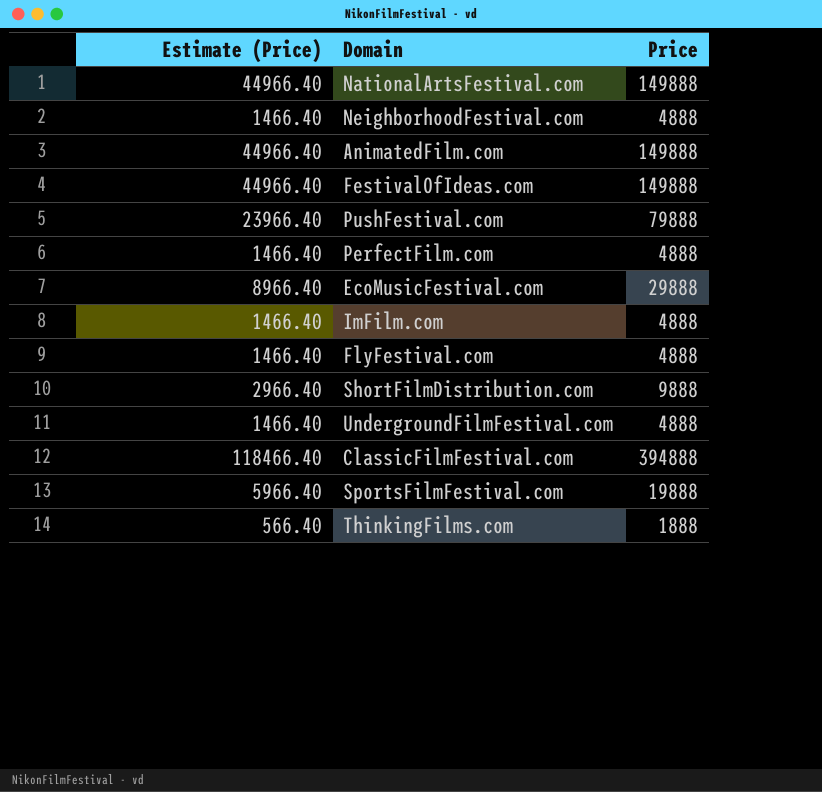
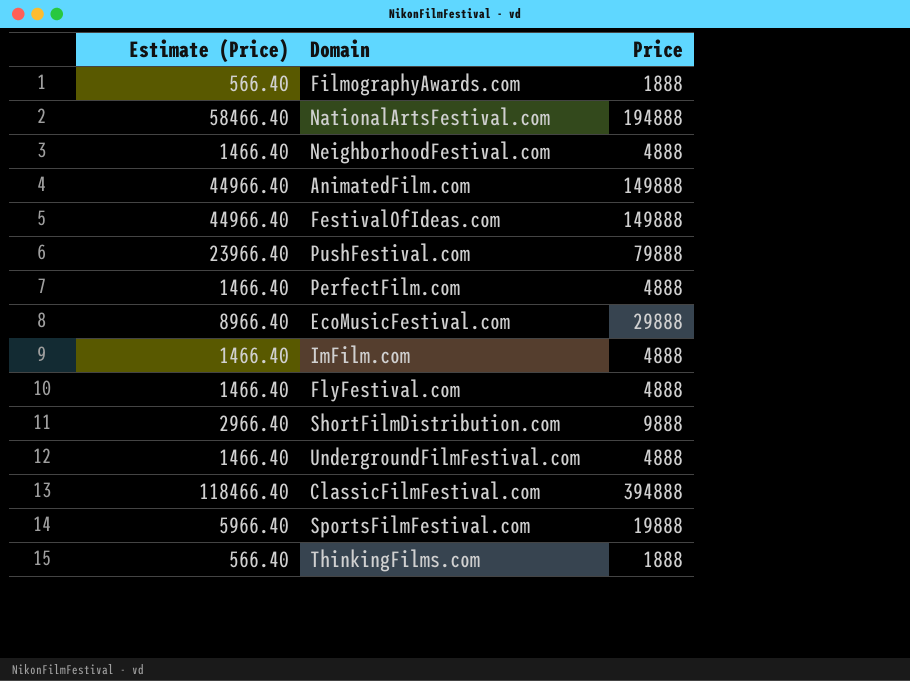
row FilmographyAwards.com: none -> 566.40 | 1888
NationalArtsFestival.com | Estimate (Price): 44966.40 -> 58466.40
NationalArtsFestival.com | Price: 149888 -> 194888

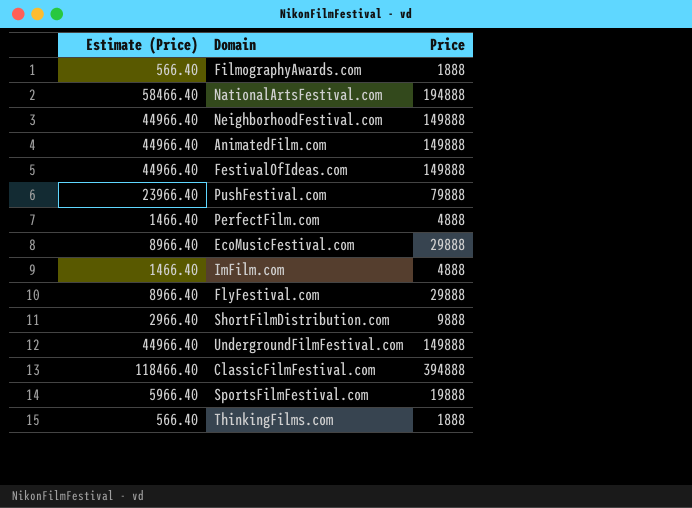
NeighborhoodFestival.com | Estimate (Price): 1466.40 -> 44966.40
NeighborhoodFestival.com | Price: 4888 -> 149888
FlyFestival.com | Estimate (Price): 1466.40 -> 8966.40
FlyFestival.com | Price: 4888 -> 29888
UndergroundFilmFestival.com | Estimate (Price): 1466.40 -> 44966.40
UndergroundFilmFestival.com | Price: 4888 -> 149888

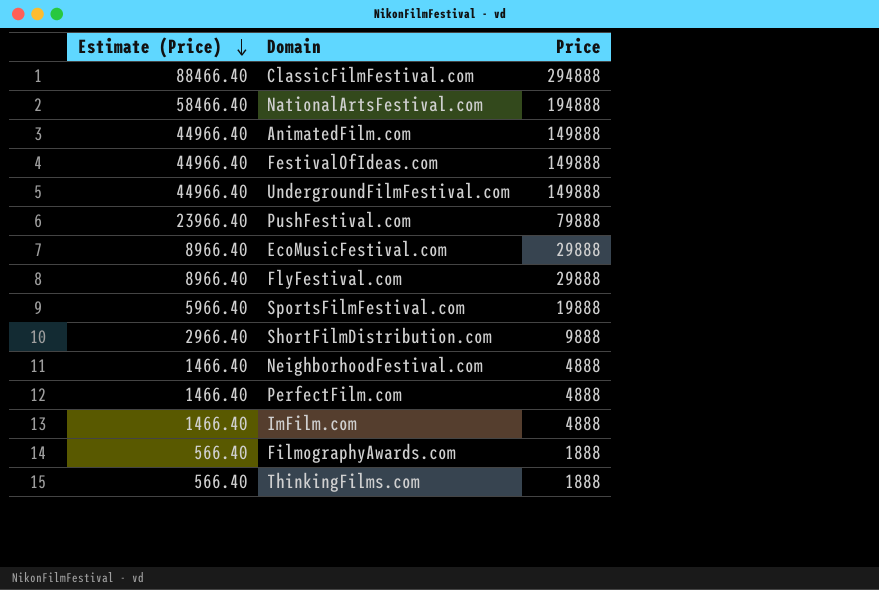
row order: none -> Estimate (Price) descending
ClassicFilmFestival.com | Estimate (Price): 118466.40 -> 88466.40
ClassicFilmFestival.com | Price: 394888 -> 294888
NeighborhoodFestival.com | Estimate (Price): 44966.40 -> 1466.40
NeighborhoodFestival.com | Price: 149888 -> 4888

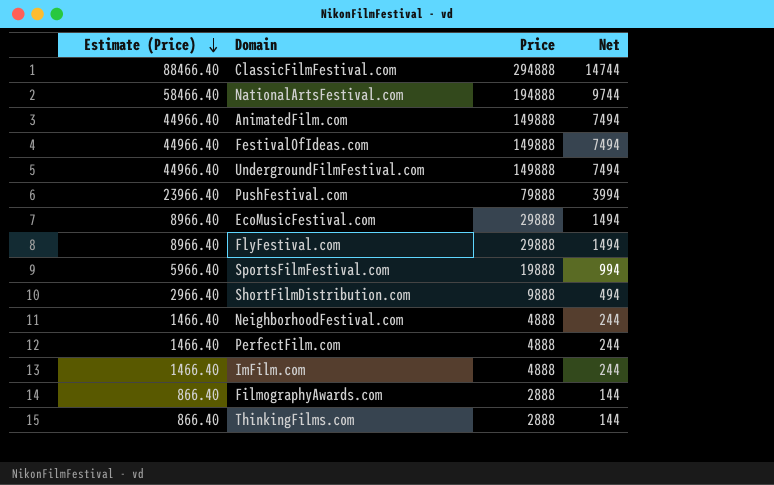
column Net | formula: none -> [Price] * 0.05
FilmographyAwards.com | Estimate (Price): 566.40 -> 866.40
FilmographyAwards.com | Price: 1888 -> 2888
ThinkingFilms.com | Estimate (Price): 566.40 -> 866.40
ThinkingFilms.com | Price: 1888 -> 2888

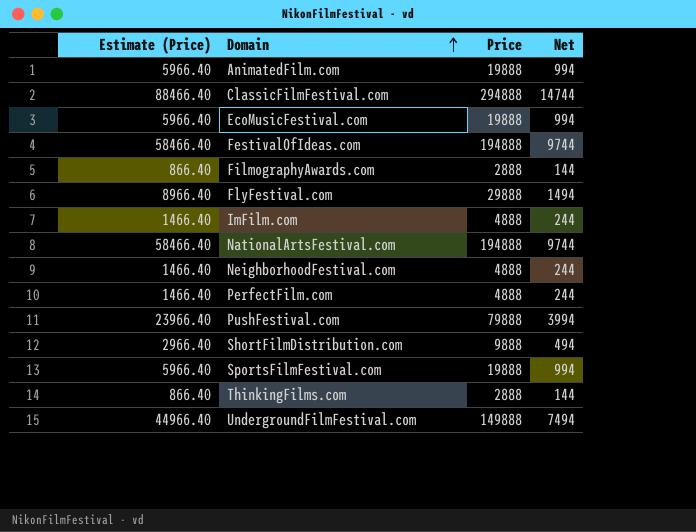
row order: Estimate (Price) descending -> Domain ascending
AnimatedFilm.com | Estimate (Price): 44966.40 -> 5966.40
AnimatedFilm.com | Price: 149888 -> 19888
AnimatedFilm.com | Net: 7494 -> 994
EcoMusicFestival.com | Estimate (Price): 8966.40 -> 5966.40
EcoMusicFestival.com | Price: 29888 -> 19888
EcoMusicFestival.com | Net: 1494 -> 994
FestivalOfIdeas.com | Estimate (Price): 44966.40 -> 58466.40
FestivalOfIdeas.com | Price: 149888 -> 194888
FestivalOfIdeas.com | Net: 7494 -> 9744

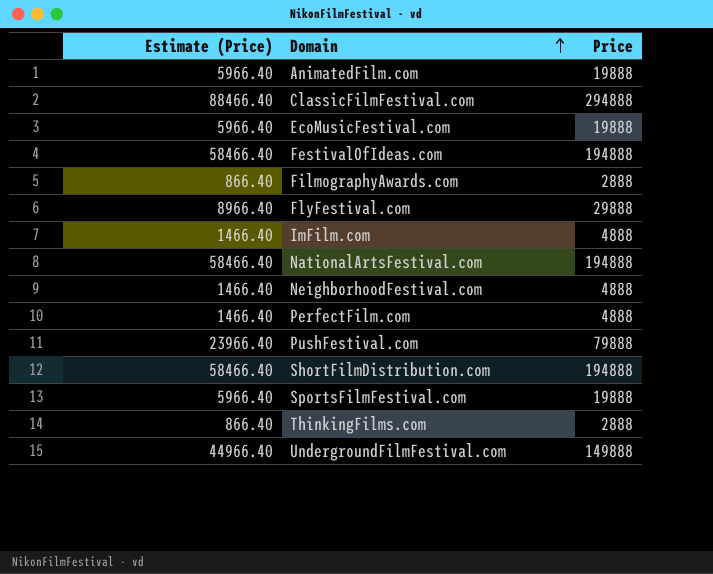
column Net | formula: [Price] * 0.05 -> none
ShortFilmDistribution.com | Estimate (Price): 2966.40 -> 58466.40
ShortFilmDistribution.com | Price: 9888 -> 194888

